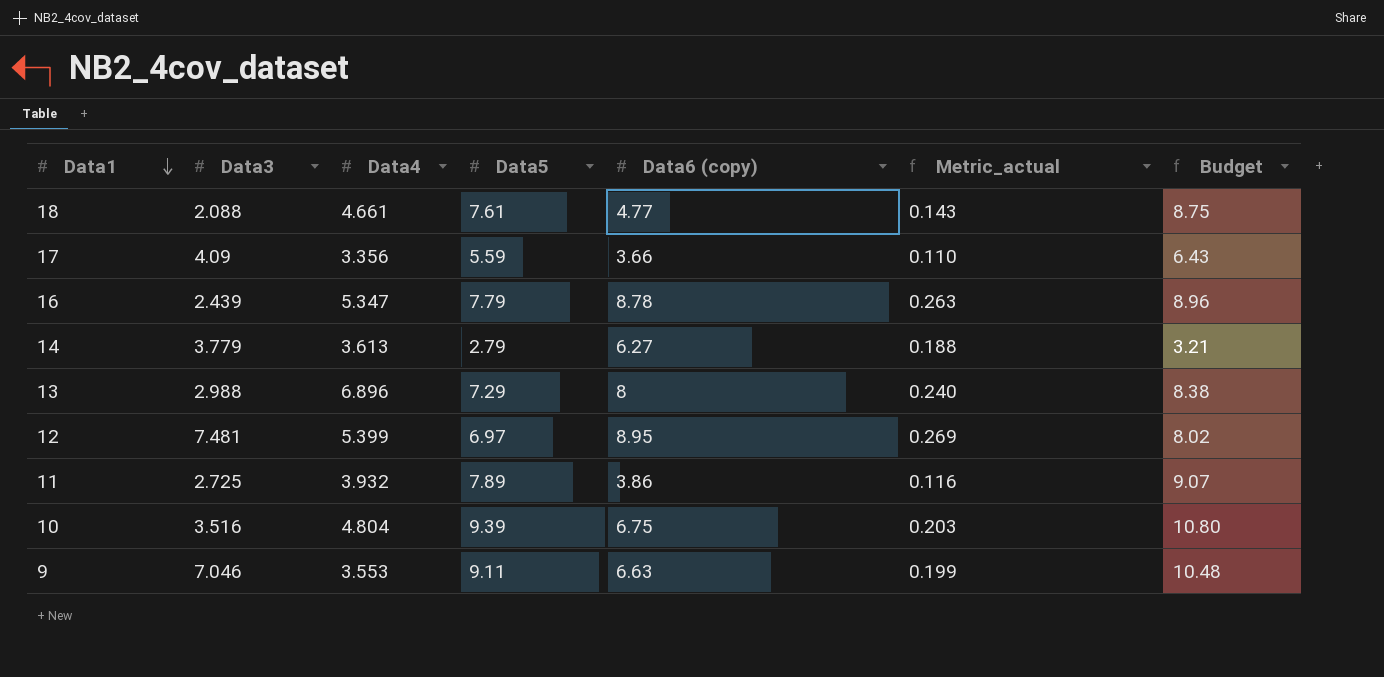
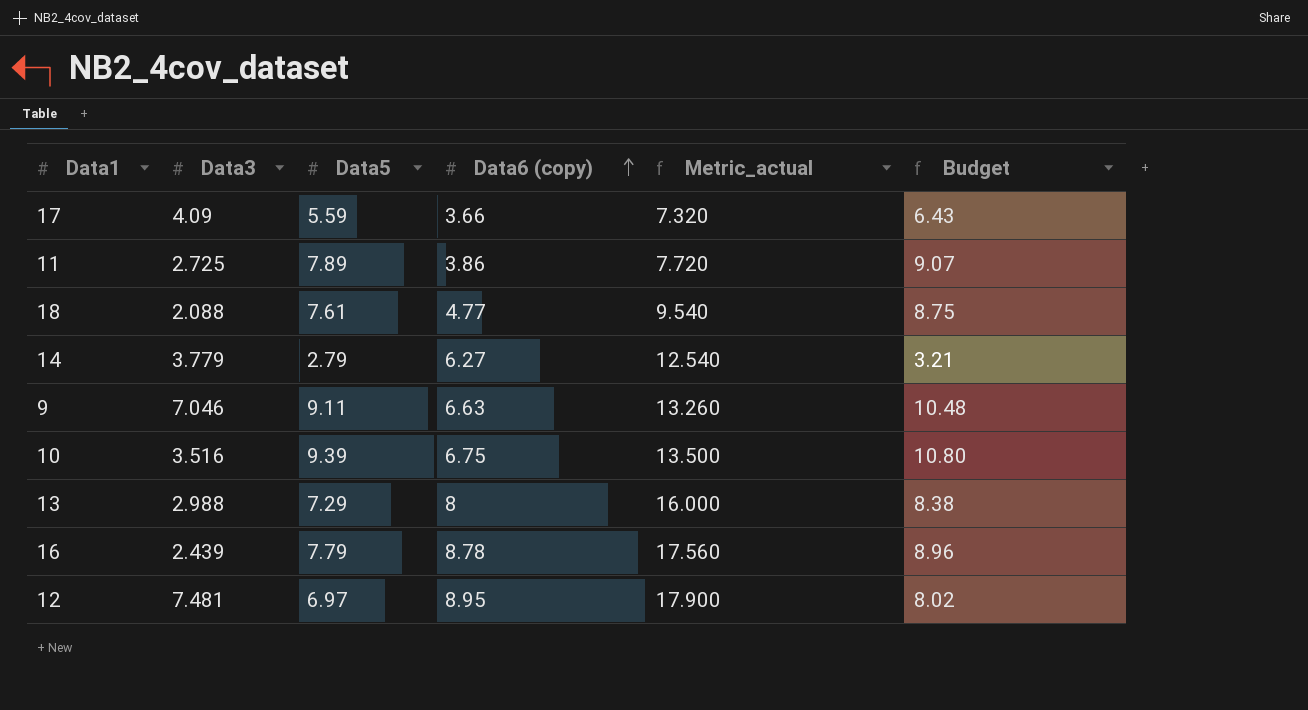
row order: Data1 descending -> Data6 (copy) ascending
column Data4 | position: 3 -> none
column Metric_actual | formula: [Data6 (copy)] * 0.03 -> [Data6 (copy)] * 2

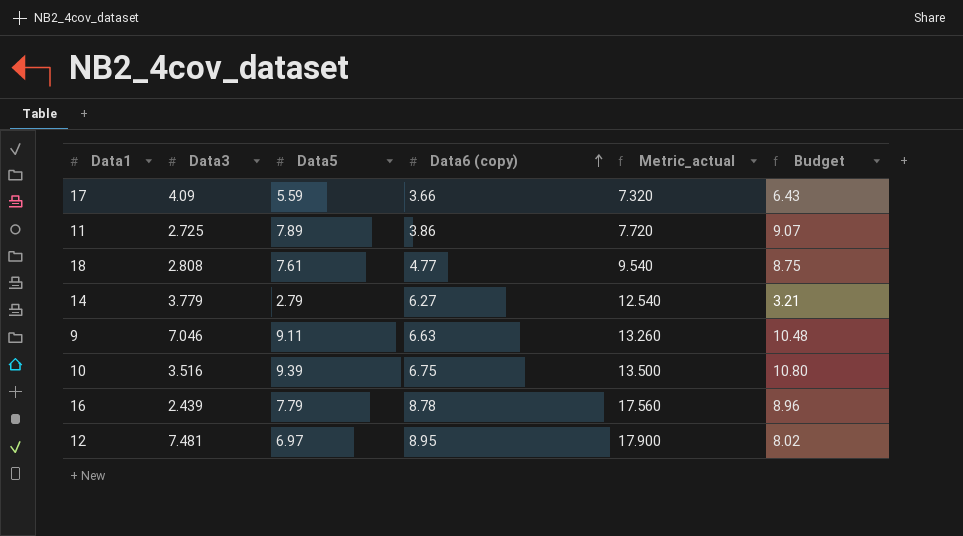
row 13: 2.988 | 7.29 | 8 | 16.000 | 8.38 -> none
18 | Data3: 2.088 -> 2.808

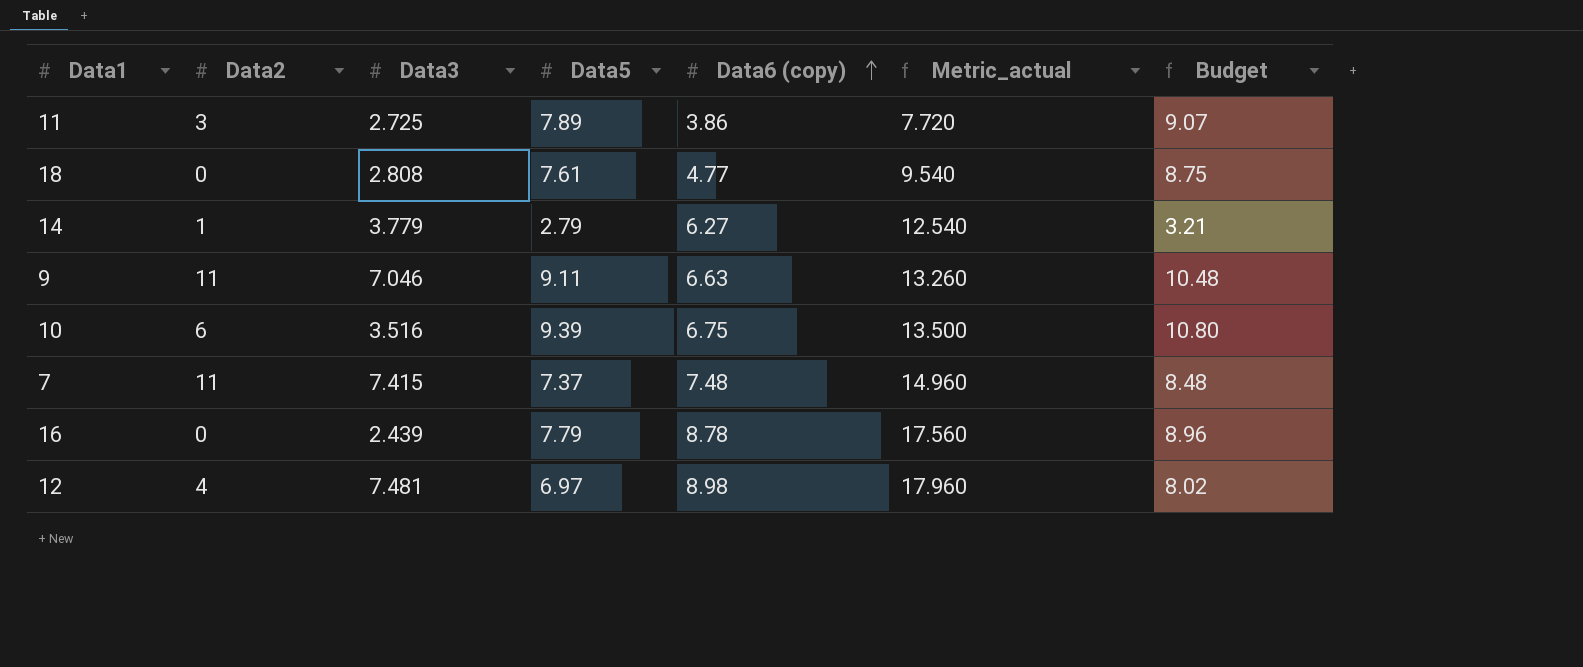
column Data2 | position: none -> 2
row 17: 4.09 | 5.59 | 3.66 | 7.320 | 6.43 -> none
row 7: none -> 11 | 7.415 | 7.37 | 7.48 | 14.960 | 8.48
12 | Data6 (copy): 8.95 -> 8.98
12 | Metric_actual: 17.900 -> 17.960

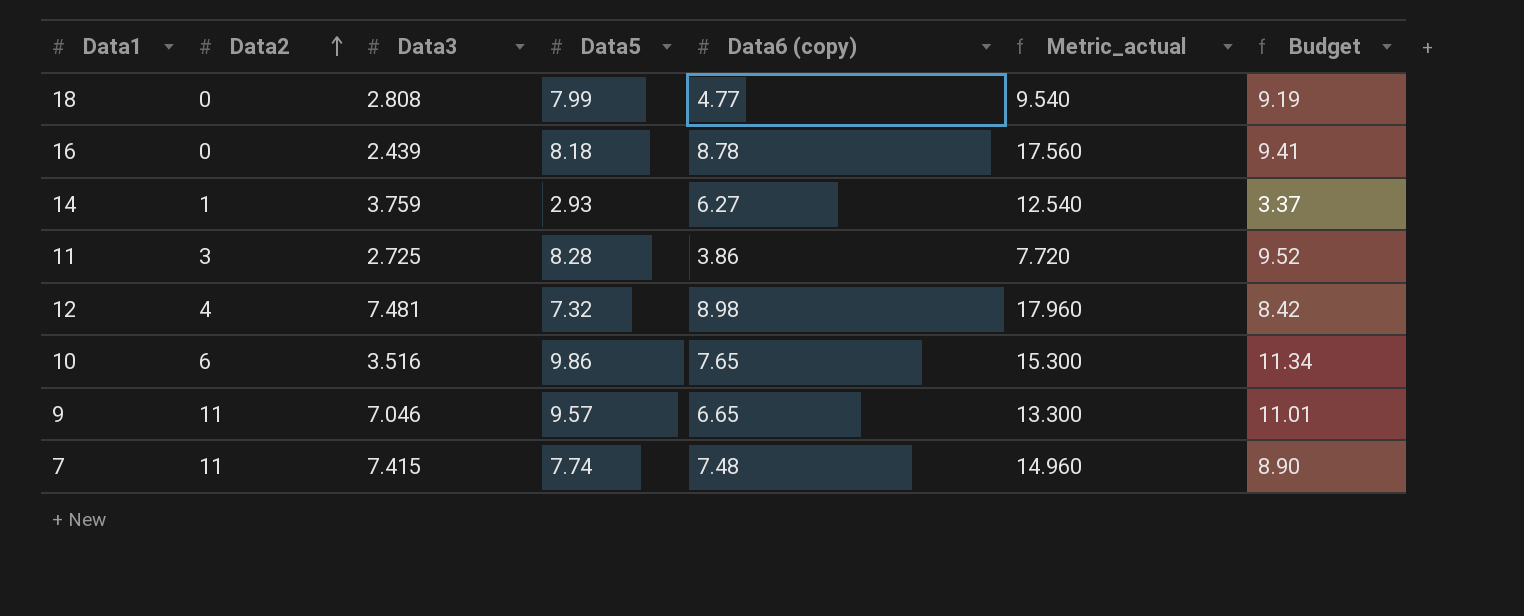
row order: Data6 (copy) ascending -> Data2 ascending
18 | Data5: 7.61 -> 7.99
18 | Budget: 8.75 -> 9.19
16 | Data5: 7.79 -> 8.18
16 | Budget: 8.96 -> 9.41
14 | Data3: 3.779 -> 3.759
14 | Data5: 2.79 -> 2.93
14 | Budget: 3.21 -> 3.37
11 | Data5: 7.89 -> 8.28
11 | Budget: 9.07 -> 9.52
12 | Data5: 6.97 -> 7.32
12 | Budget: 8.02 -> 8.42
10 | Data5: 9.39 -> 9.86
10 | Data6 (copy): 6.75 -> 7.65
10 | Metric_actual: 13.500 -> 15.300
10 | Budget: 10.80 -> 11.34
9 | Data5: 9.11 -> 9.57
9 | Data6 (copy): 6.63 -> 6.65
9 | Metric_actual: 13.260 -> 13.300
9 | Budget: 10.48 -> 11.01
7 | Data5: 7.37 -> 7.74
7 | Budget: 8.48 -> 8.90

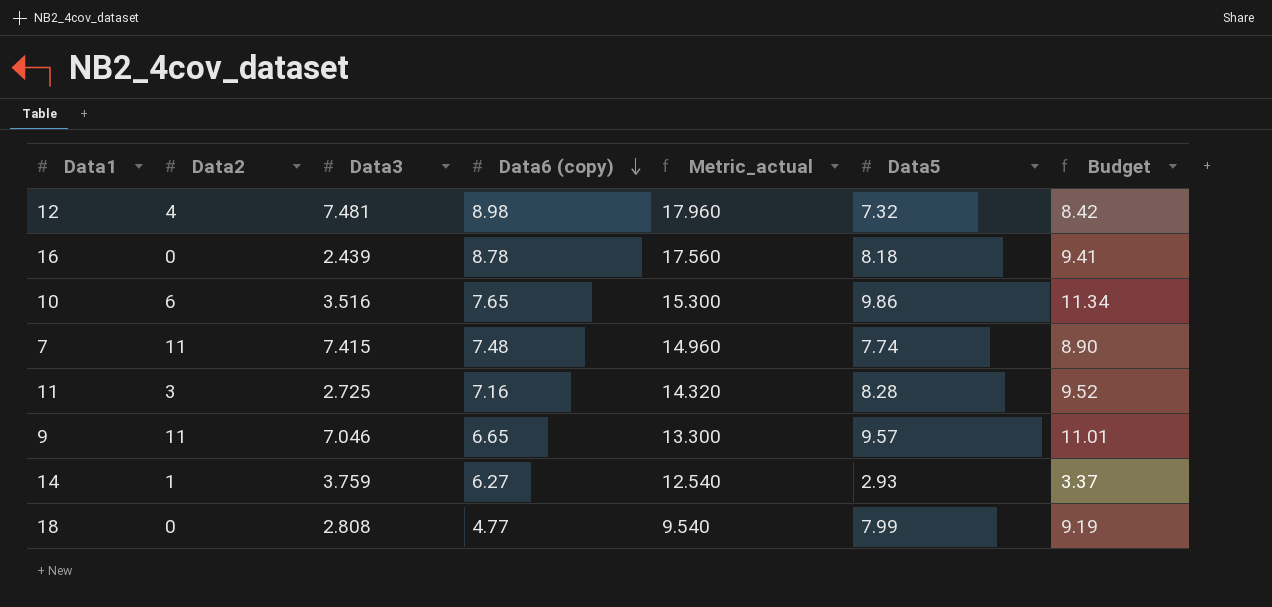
row order: Data2 ascending -> Data6 (copy) descending
column Data5 | position: 4 -> 6
11 | Data6 (copy): 3.86 -> 7.16
11 | Metric_actual: 7.720 -> 14.320

